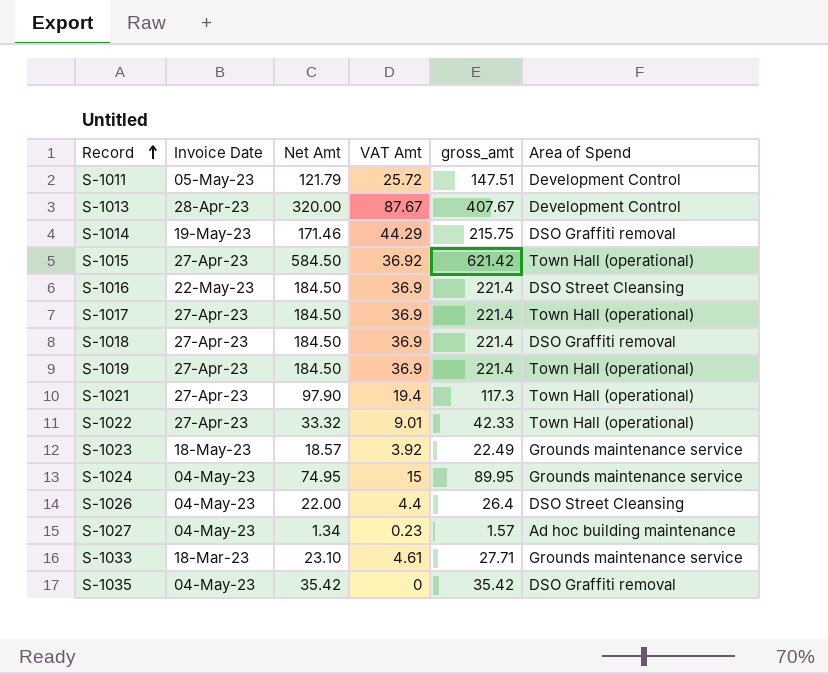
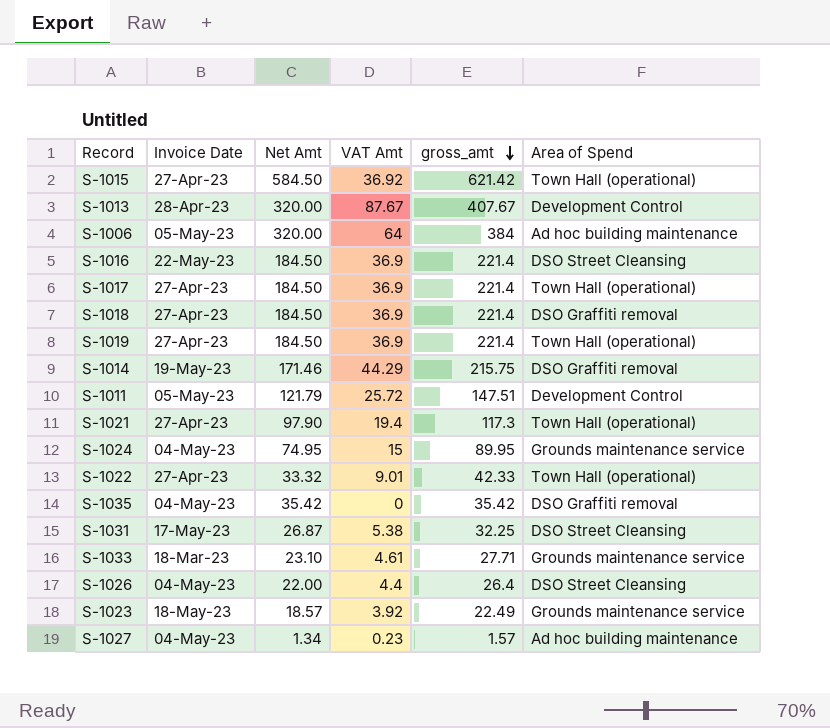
row order: Record ascending -> gross_amt descending
row S-1006: none -> 05-May-23 | 320.00 | 64 | 384 | Ad hoc building maintenance
row S-1031: none -> 17-May-23 | 26.87 | 5.38 | 32.25 | DSO Street Cleansing

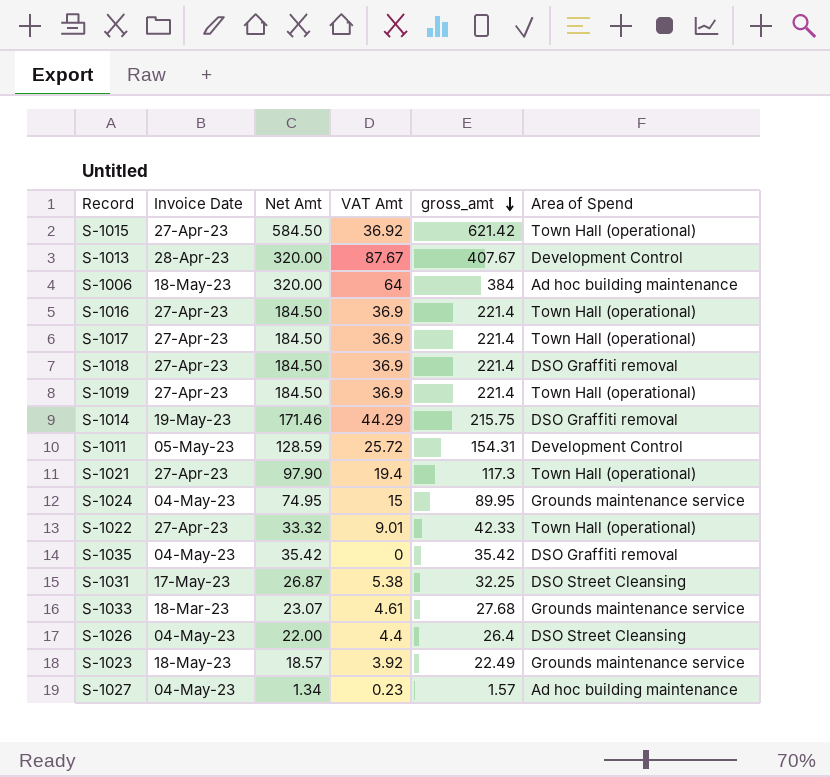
S-1006 | Invoice Date: 05-May-23 -> 18-May-23
S-1016 | Invoice Date: 22-May-23 -> 27-Apr-23
S-1016 | Area of Spend: DSO Street Cleansing -> Town Hall (operational)
S-1011 | Net Amt: 121.79 -> 128.59
S-1011 | gross_amt: 147.51 -> 154.31
S-1033 | Net Amt: 23.10 -> 23.07
S-1033 | gross_amt: 27.71 -> 27.68

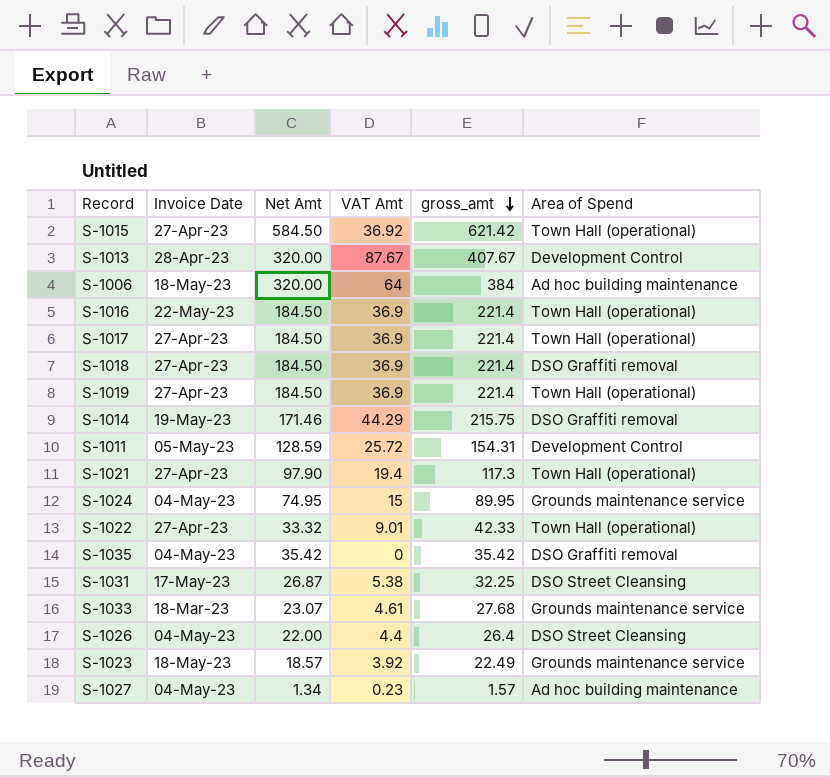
S-1016 | Invoice Date: 27-Apr-23 -> 22-May-23

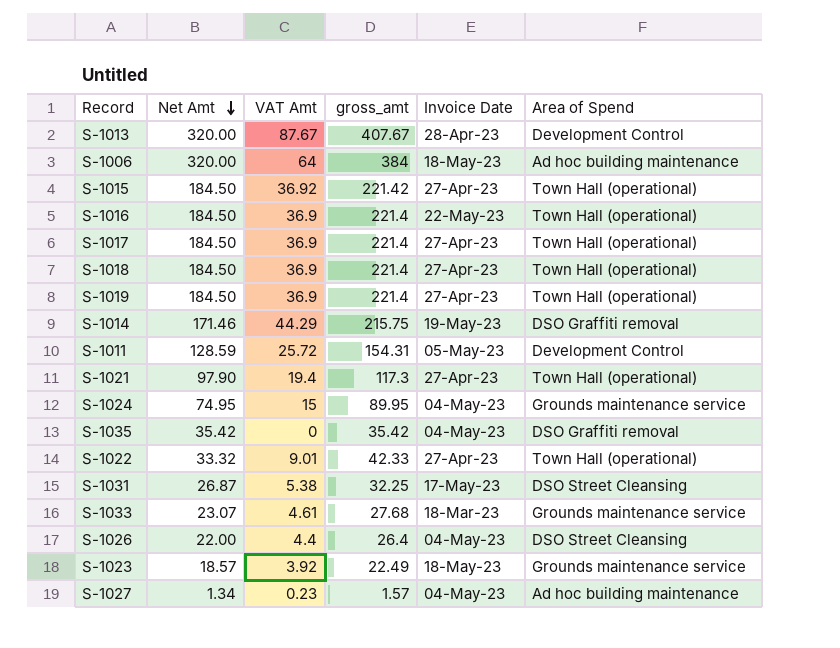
row order: gross_amt descending -> Net Amt descending
column Invoice Date | position: 2 -> 5
S-1015 | Net Amt: 584.50 -> 184.50
S-1015 | gross_amt: 621.42 -> 221.42
S-1018 | Area of Spend: DSO Graffiti removal -> Town Hall (operational)

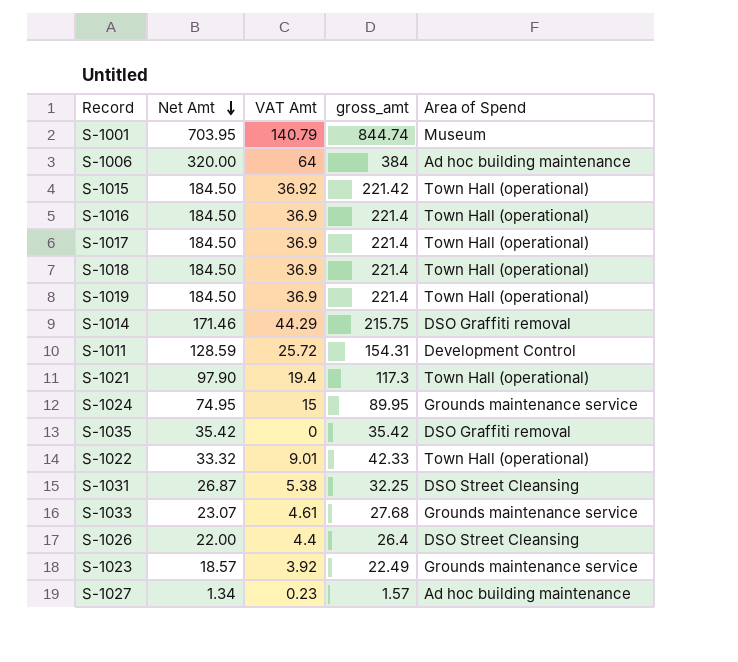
column Invoice Date | position: 5 -> none
row S-1013: 320.00 | 87.67 | 407.67 | 28-Apr-23 | Development Control -> none
row S-1001: none -> 703.95 | 140.79 | 844.74 | Museum

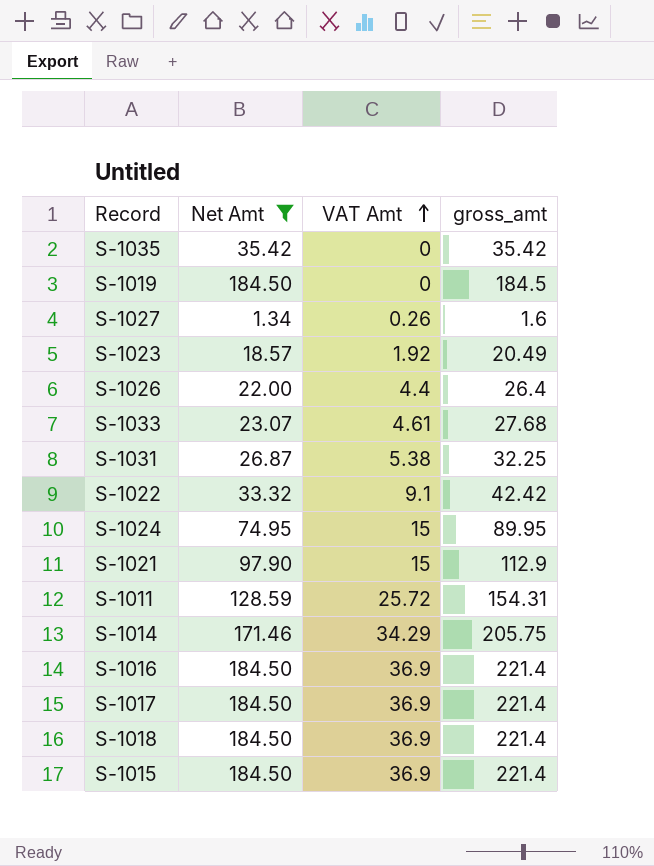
filter: none -> Net Amt <= 184.50
row order: Net Amt descending -> VAT Amt ascending
column Area of Spend | position: 5 -> none
S-1019 | VAT Amt: 36.9 -> 0
S-1019 | gross_amt: 221.4 -> 184.5
S-1027 | VAT Amt: 0.23 -> 0.26
S-1027 | gross_amt: 1.57 -> 1.6
S-1023 | VAT Amt: 3.92 -> 1.92
S-1023 | gross_amt: 22.49 -> 20.49
S-1022 | VAT Amt: 9.01 -> 9.1
S-1022 | gross_amt: 42.33 -> 42.42
S-1021 | VAT Amt: 19.4 -> 15
S-1021 | gross_amt: 117.3 -> 112.9
S-1014 | VAT Amt: 44.29 -> 34.29
S-1014 | gross_amt: 215.75 -> 205.75
S-1015 | VAT Amt: 36.92 -> 36.9
S-1015 | gross_amt: 221.42 -> 221.4

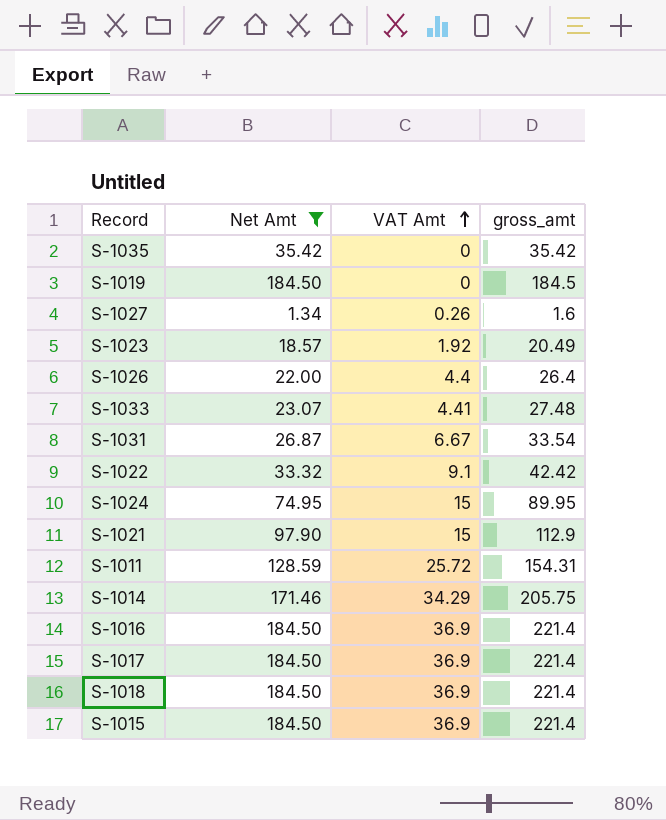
S-1033 | VAT Amt: 4.61 -> 4.41
S-1033 | gross_amt: 27.68 -> 27.48
S-1031 | VAT Amt: 5.38 -> 6.67
S-1031 | gross_amt: 32.25 -> 33.54

